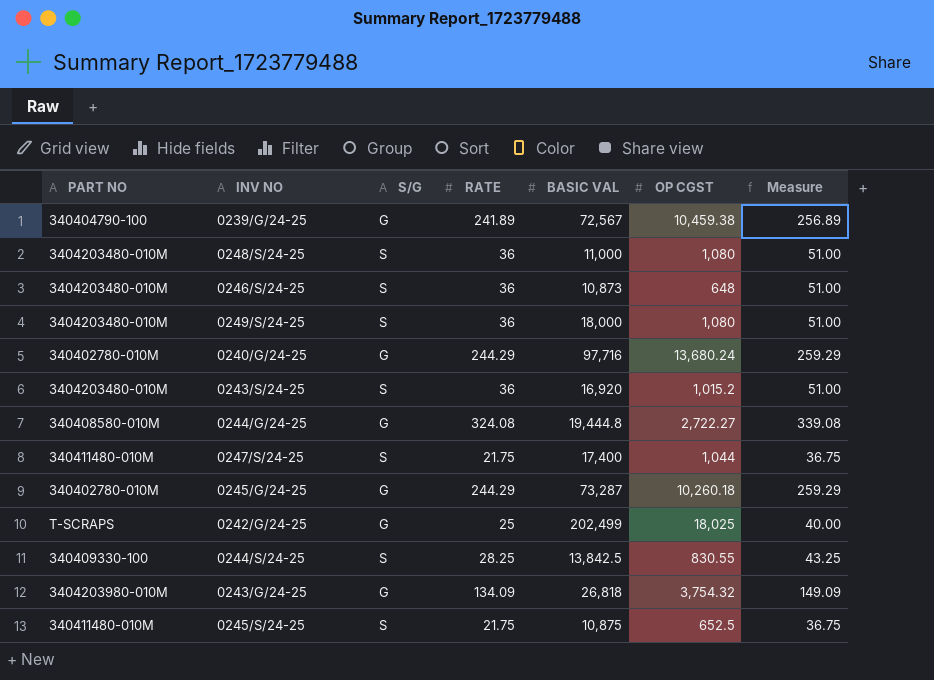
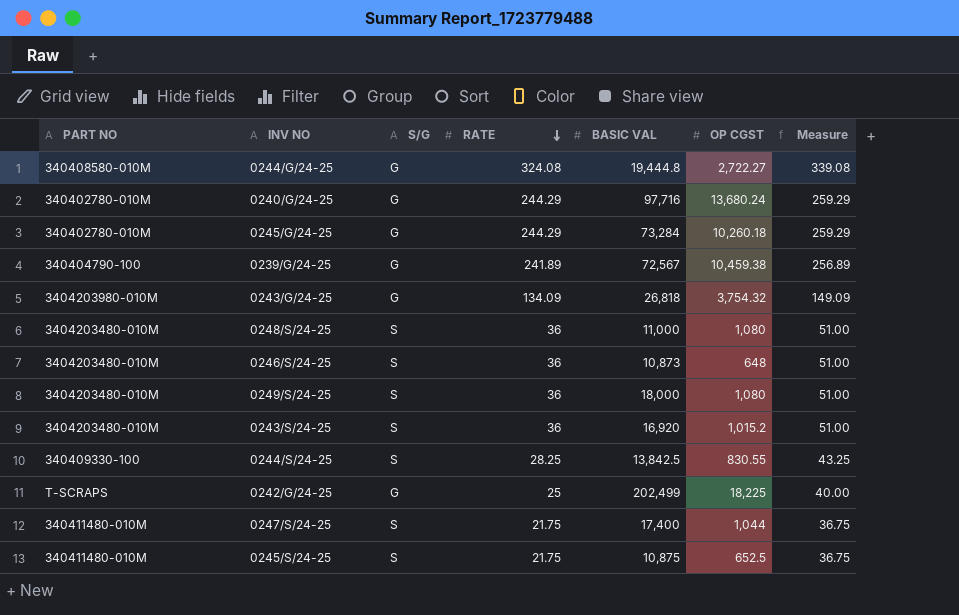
row order: none -> RATE descending
0245/G/24-25 | BASIC VAL: 73,287 -> 73,284
0242/G/24-25 | OP CGST: 18,025 -> 18,225

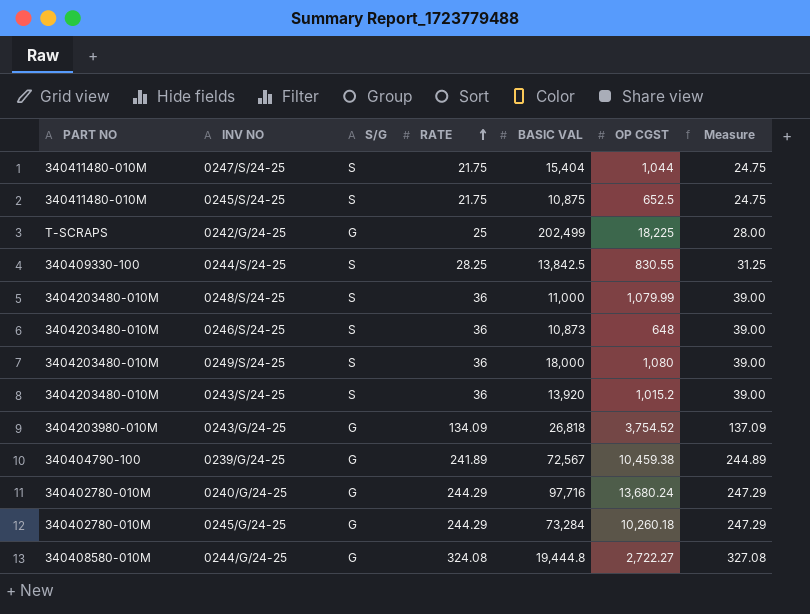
row order: RATE descending -> RATE ascending
column Measure | formula: [RATE] + 15 -> [RATE] + 3
0247/S/24-25 | BASIC VAL: 17,400 -> 15,404
0248/S/24-25 | OP CGST: 1,080 -> 1,079.99
0243/S/24-25 | BASIC VAL: 16,920 -> 13,920
0243/G/24-25 | OP CGST: 3,754.32 -> 3,754.52

